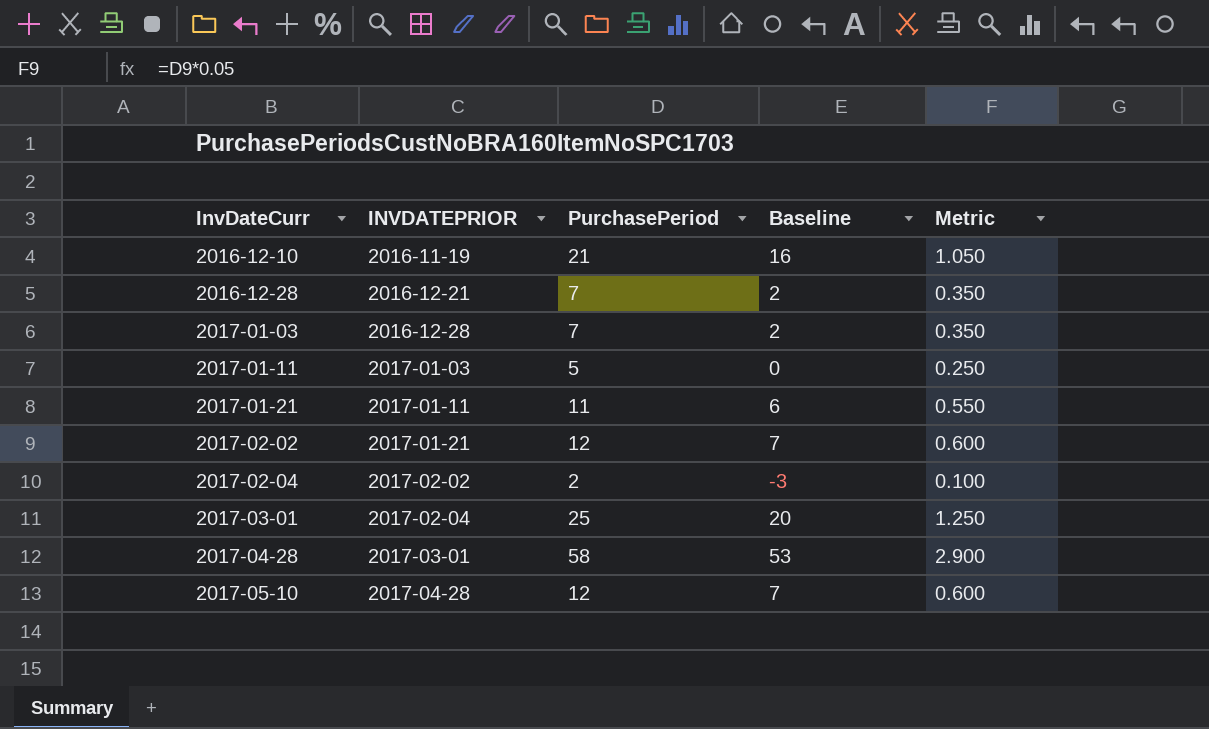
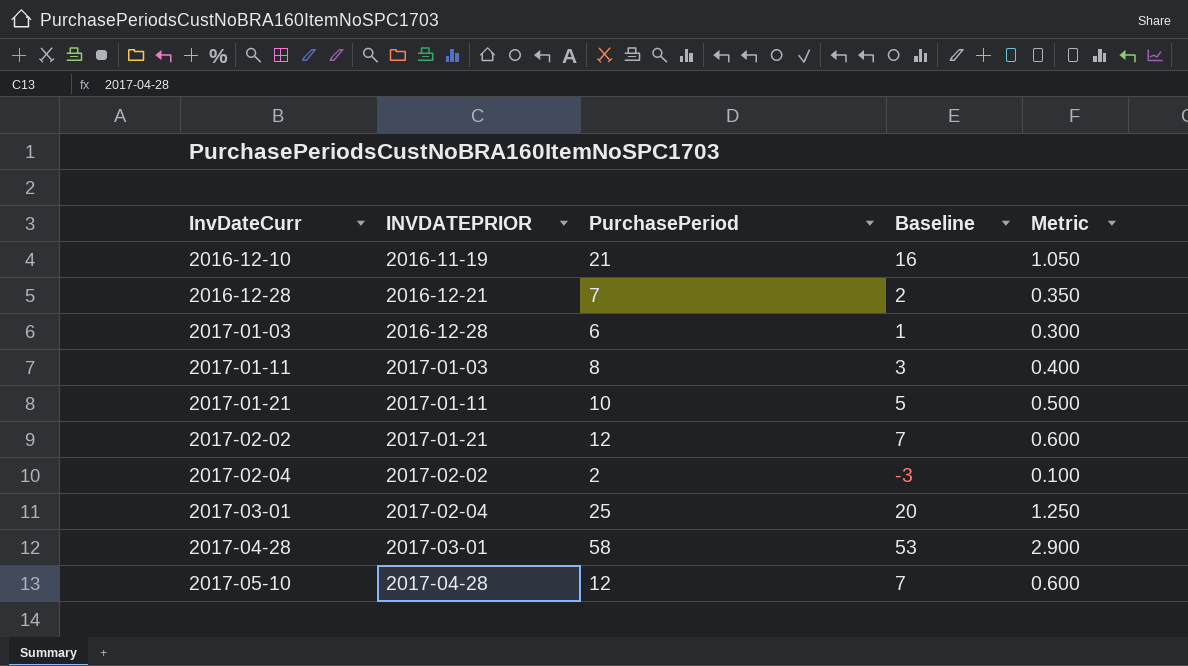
2017-01-03 | PurchasePeriod: 7 -> 6
2017-01-03 | Baseline: 2 -> 1
2017-01-03 | Metric: 0.350 -> 0.300
2017-01-11 | PurchasePeriod: 5 -> 8
2017-01-11 | Baseline: 0 -> 3
2017-01-11 | Metric: 0.250 -> 0.400
2017-01-21 | PurchasePeriod: 11 -> 10
2017-01-21 | Baseline: 6 -> 5
2017-01-21 | Metric: 0.550 -> 0.500

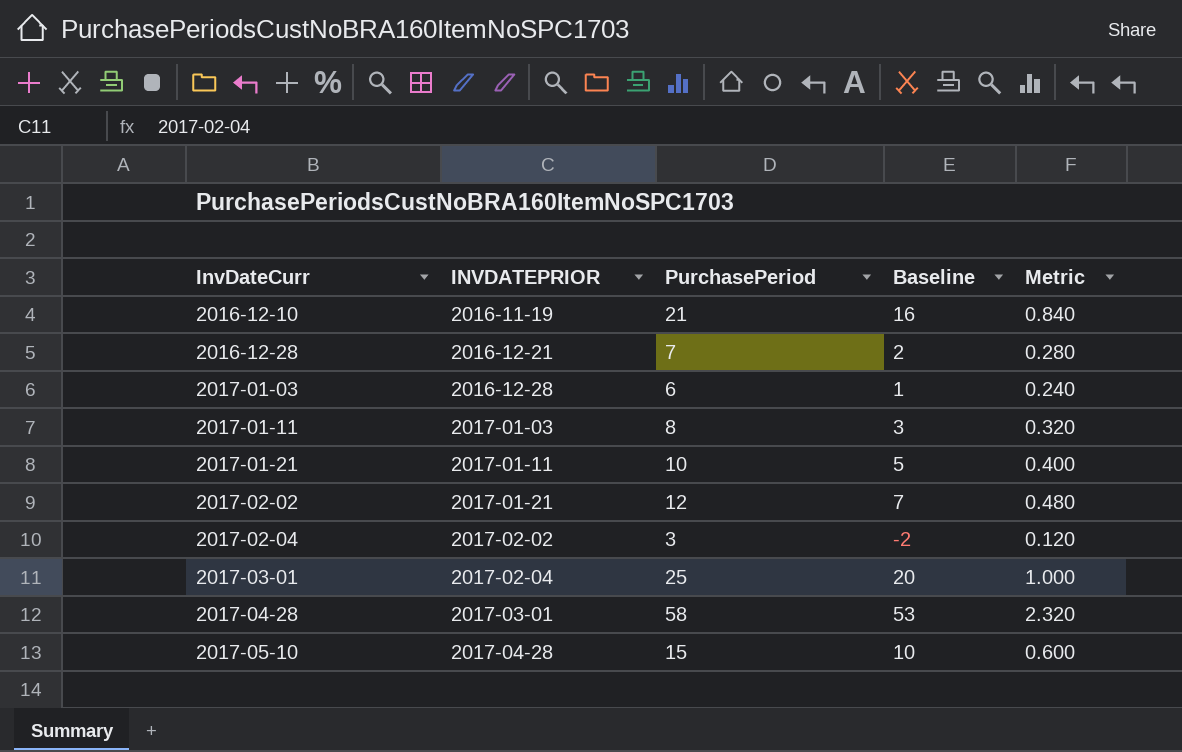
column Metric | formula: [PurchasePeriod] * 0.05 -> [PurchasePeriod] * 0.04
2017-02-04 | PurchasePeriod: 2 -> 3
2017-02-04 | Baseline: -3 -> -2
2017-05-10 | PurchasePeriod: 12 -> 15
2017-05-10 | Baseline: 7 -> 10

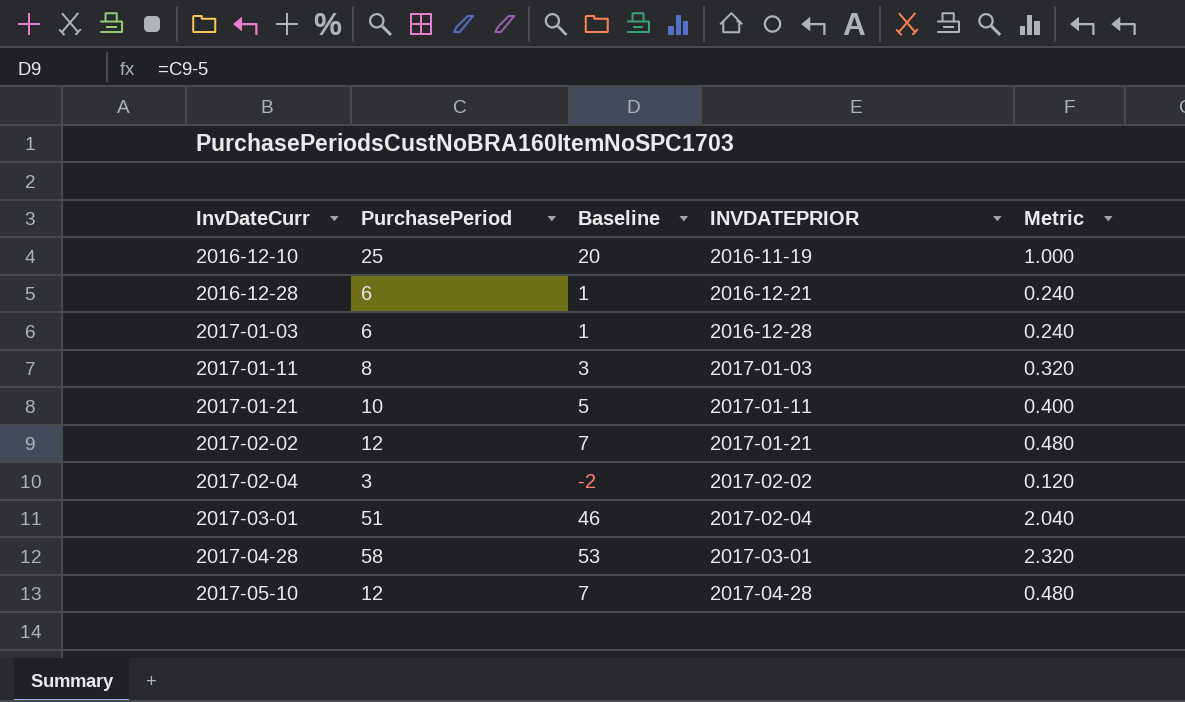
column INVDATEPRIOR | position: 2 -> 4
2016-12-10 | PurchasePeriod: 21 -> 25
2016-12-10 | Baseline: 16 -> 20
2016-12-10 | Metric: 0.840 -> 1.000
2016-12-28 | PurchasePeriod: 7 -> 6
2016-12-28 | Baseline: 2 -> 1
2016-12-28 | Metric: 0.280 -> 0.240
2017-03-01 | PurchasePeriod: 25 -> 51
2017-03-01 | Baseline: 20 -> 46
2017-03-01 | Metric: 1.000 -> 2.040
2017-05-10 | PurchasePeriod: 15 -> 12
2017-05-10 | Baseline: 10 -> 7
2017-05-10 | Metric: 0.600 -> 0.480

